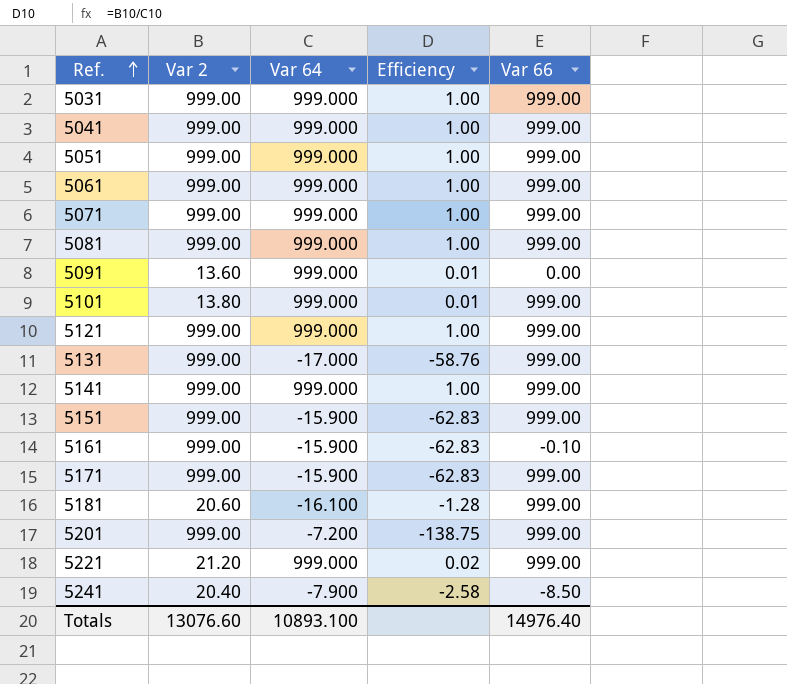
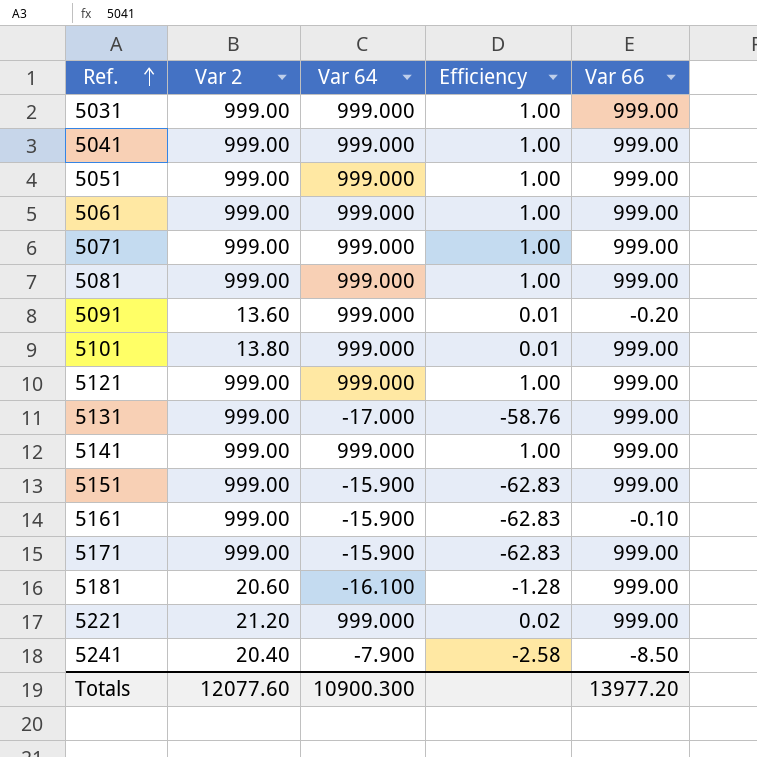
row 5201: 999.00 | -7.200 | -138.75 | 999.00 -> none
5091 | Var 66: 0.00 -> -0.20
Totals | Var 2: 13076.60 -> 12077.60
Totals | Var 64: 10893.100 -> 10900.300
Totals | Var 66: 14976.40 -> 13977.20

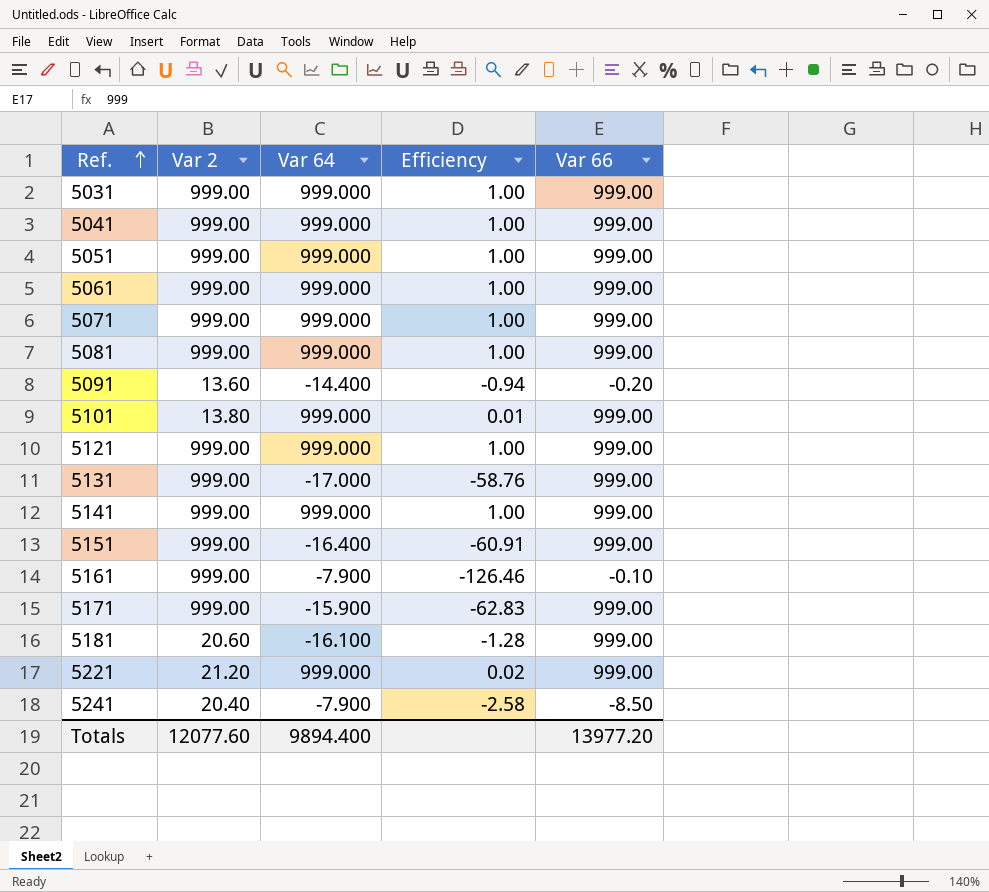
5091 | Var 64: 999.000 -> -14.400
5091 | Efficiency: 0.01 -> -0.94
5151 | Var 64: -15.900 -> -16.400
5151 | Efficiency: -62.83 -> -60.91
5161 | Var 64: -15.900 -> -7.900
5161 | Efficiency: -62.83 -> -126.46
Totals | Var 64: 10900.300 -> 9894.400

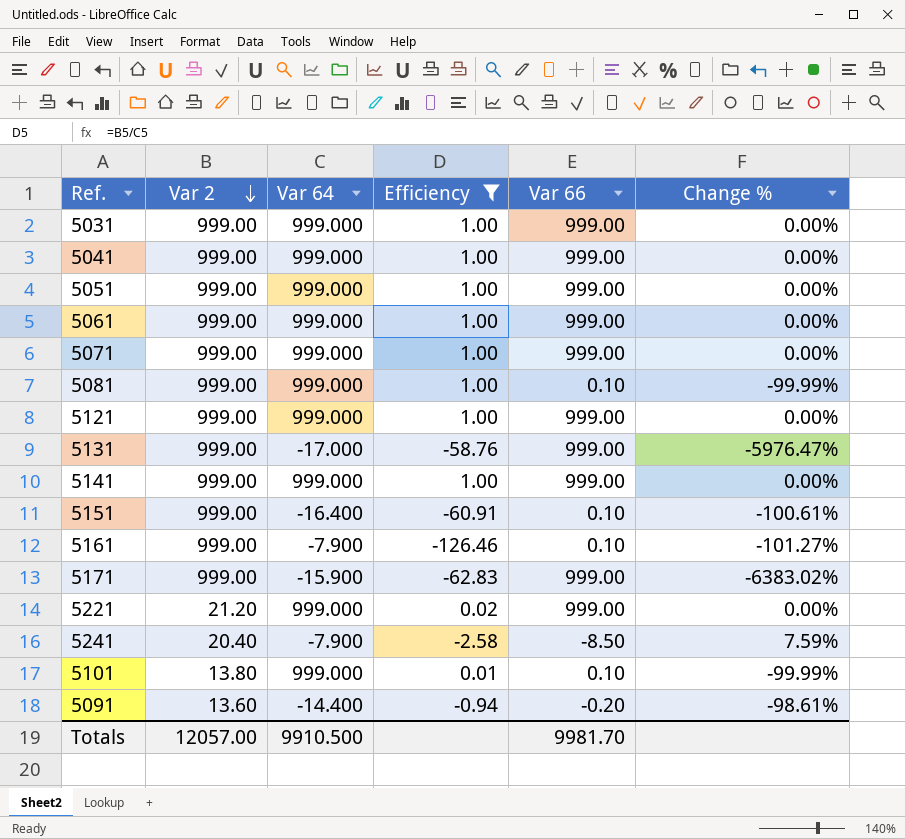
filter: none -> Efficiency != -1.28
row order: Ref. ascending -> Var 2 descending
column Change % | formula: none -> ([Var 66] - [Var 64]) / [Var 64]
5081 | Var 66: 999.00 -> 0.10
5151 | Var 66: 999.00 -> 0.10
5161 | Var 66: -0.10 -> 0.10
5101 | Var 66: 999.00 -> 0.10
Totals | Var 2: 12077.60 -> 12057.00
Totals | Var 64: 9894.400 -> 9910.500
Totals | Var 66: 13977.20 -> 9981.70

